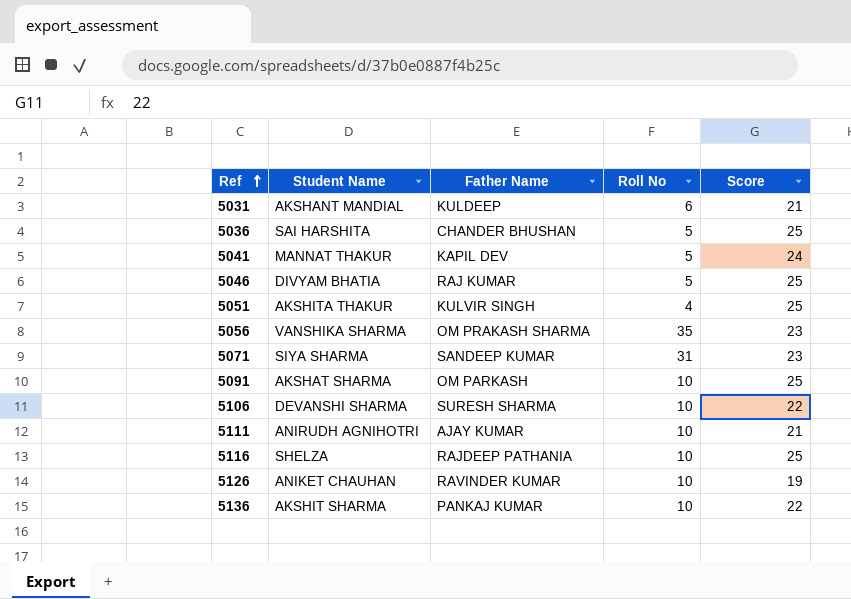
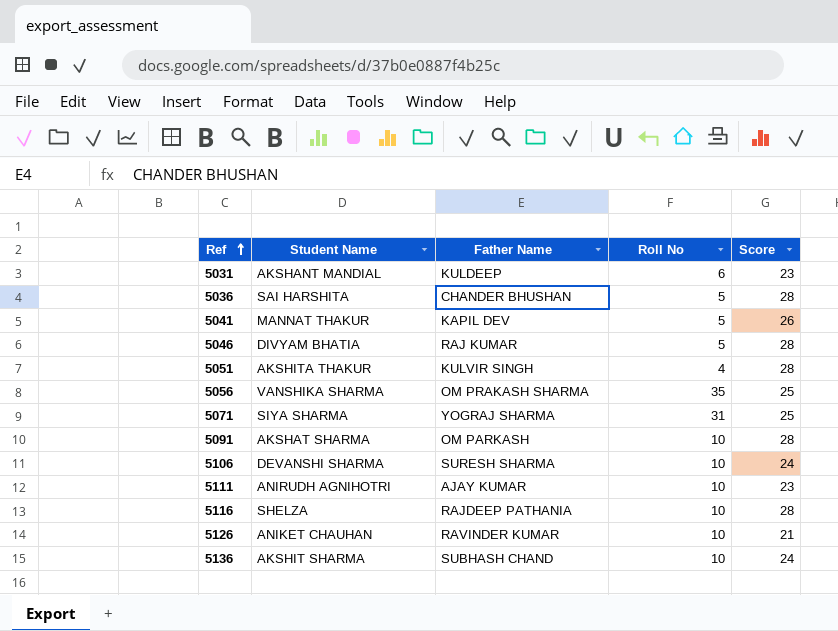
5031 | Score: 21 -> 23
5036 | Score: 25 -> 28
5041 | Score: 24 -> 26
5046 | Score: 25 -> 28
5051 | Score: 25 -> 28
5056 | Score: 23 -> 25
5071 | Father Name: SANDEEP KUMAR -> YOGRAJ SHARMA
5071 | Score: 23 -> 25
5091 | Score: 25 -> 28
5106 | Score: 22 -> 24
5111 | Score: 21 -> 23
5116 | Score: 25 -> 28
5126 | Score: 19 -> 21
5136 | Father Name: PANKAJ KUMAR -> SUBHASH CHAND
5136 | Score: 22 -> 24

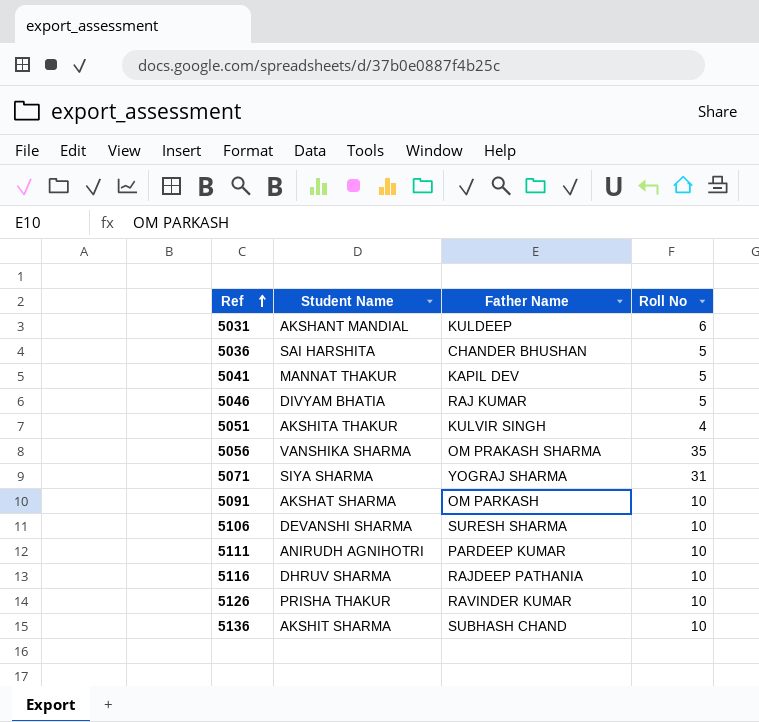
column Score | position: 5 -> none
5111 | Father Name: AJAY KUMAR -> PARDEEP KUMAR
5116 | Student Name: SHELZA -> DHRUV SHARMA
5126 | Student Name: ANIKET CHAUHAN -> PRISHA THAKUR

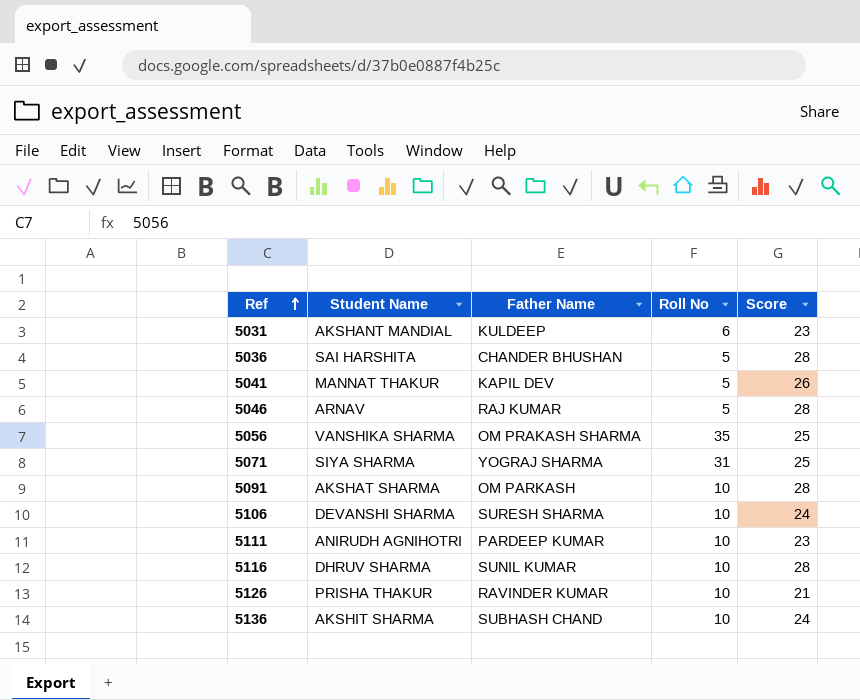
column Score | position: none -> 5
row 5051: AKSHITA THAKUR | KULVIR SINGH | 4 -> none
5046 | Student Name: DIVYAM BHATIA -> ARNAV
5116 | Father Name: RAJDEEP PATHANIA -> SUNIL KUMAR

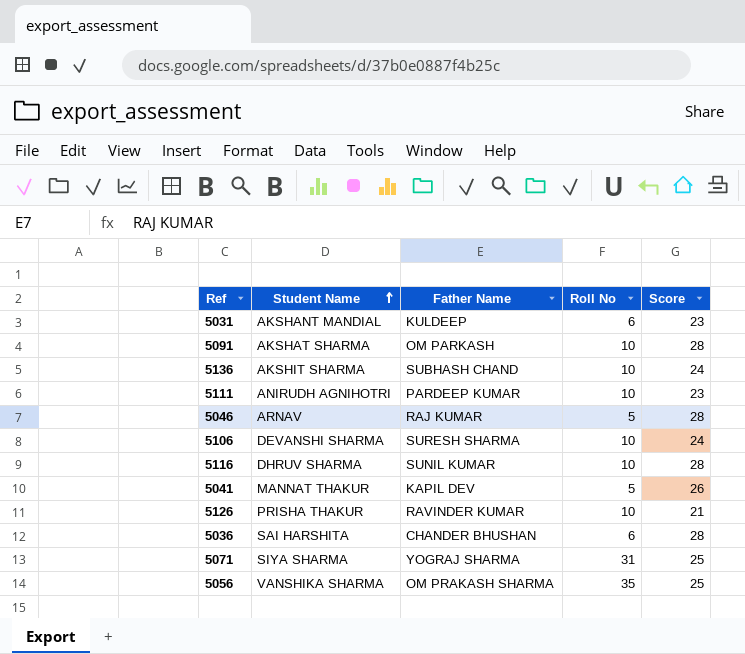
row order: Ref ascending -> Student Name ascending
5036 | Roll No: 5 -> 6

